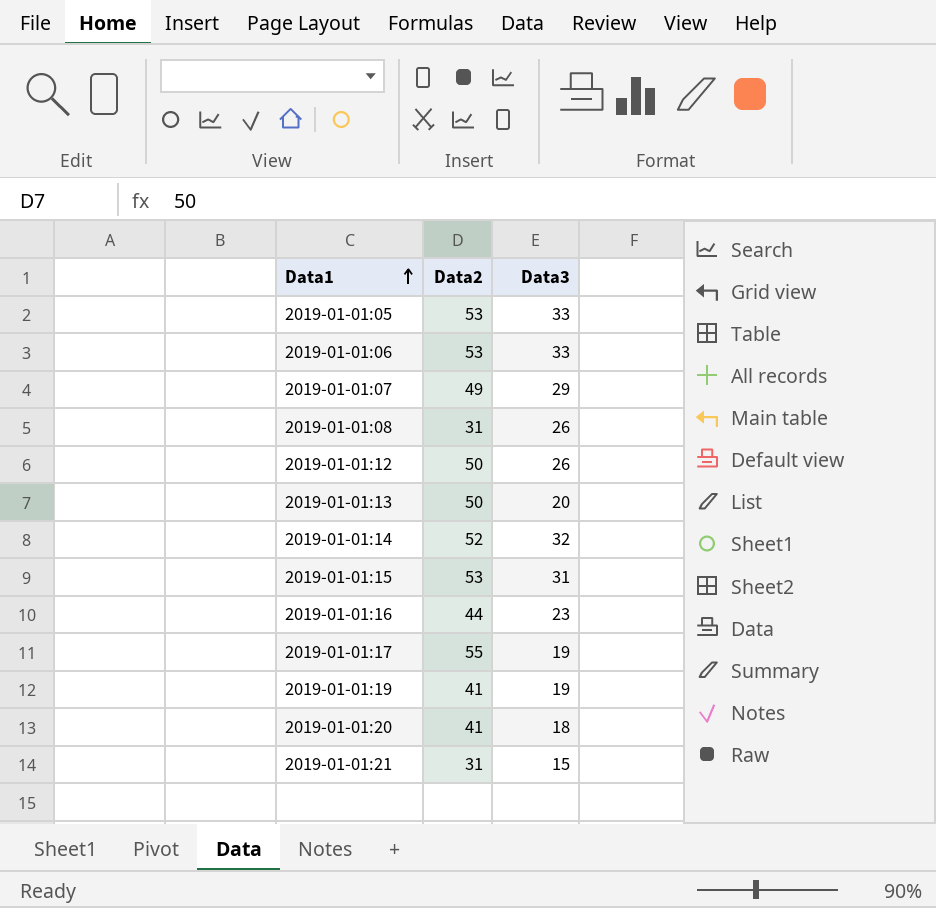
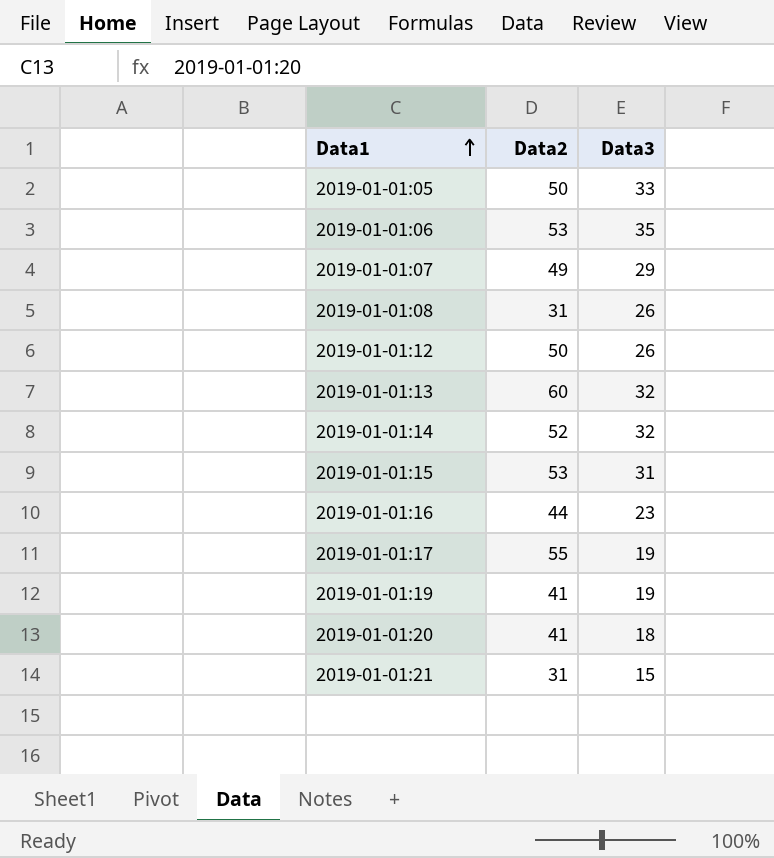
2019-01-01:05 | Data2: 53 -> 50
2019-01-01:06 | Data3: 33 -> 35
2019-01-01:13 | Data2: 50 -> 60
2019-01-01:13 | Data3: 20 -> 32

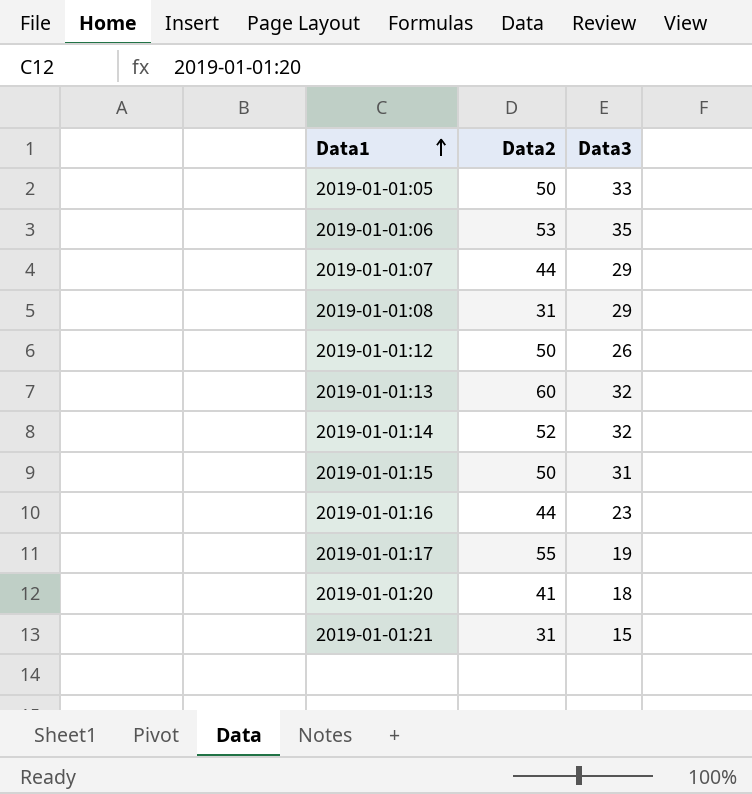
row 2019-01-01:19: 41 | 19 -> none
2019-01-01:07 | Data2: 49 -> 44
2019-01-01:08 | Data3: 26 -> 29
2019-01-01:15 | Data2: 53 -> 50

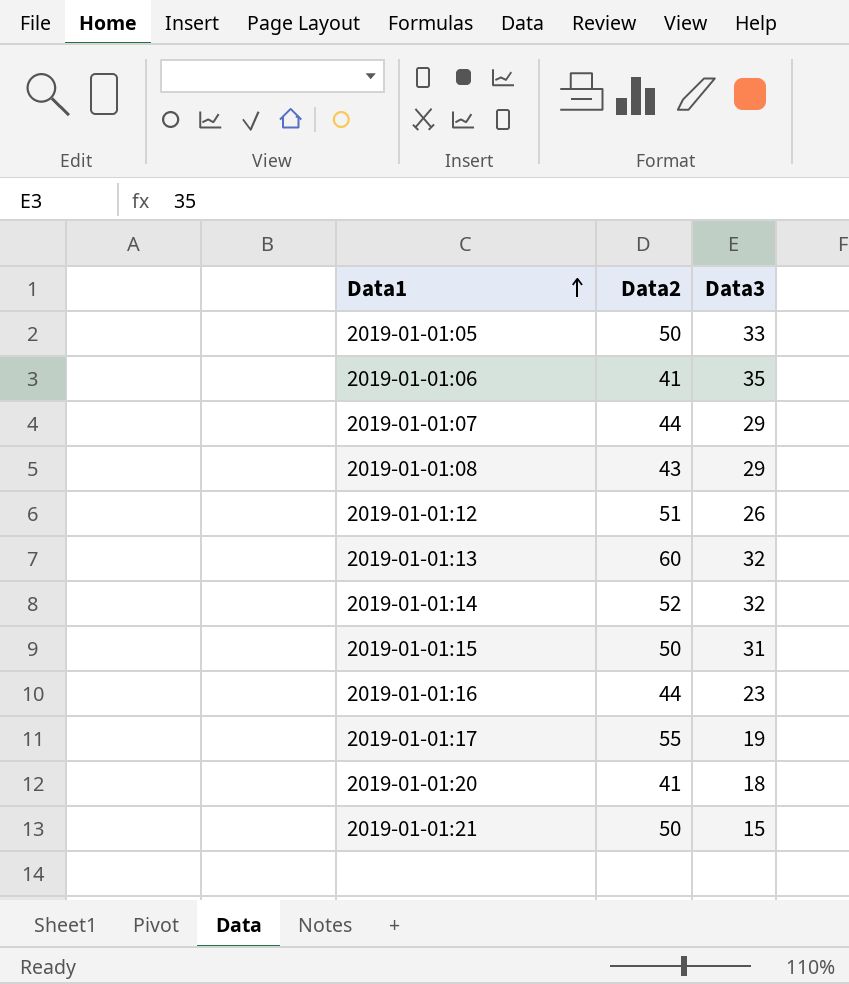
2019-01-01:06 | Data2: 53 -> 41
2019-01-01:08 | Data2: 31 -> 43
2019-01-01:12 | Data2: 50 -> 51
2019-01-01:21 | Data2: 31 -> 50

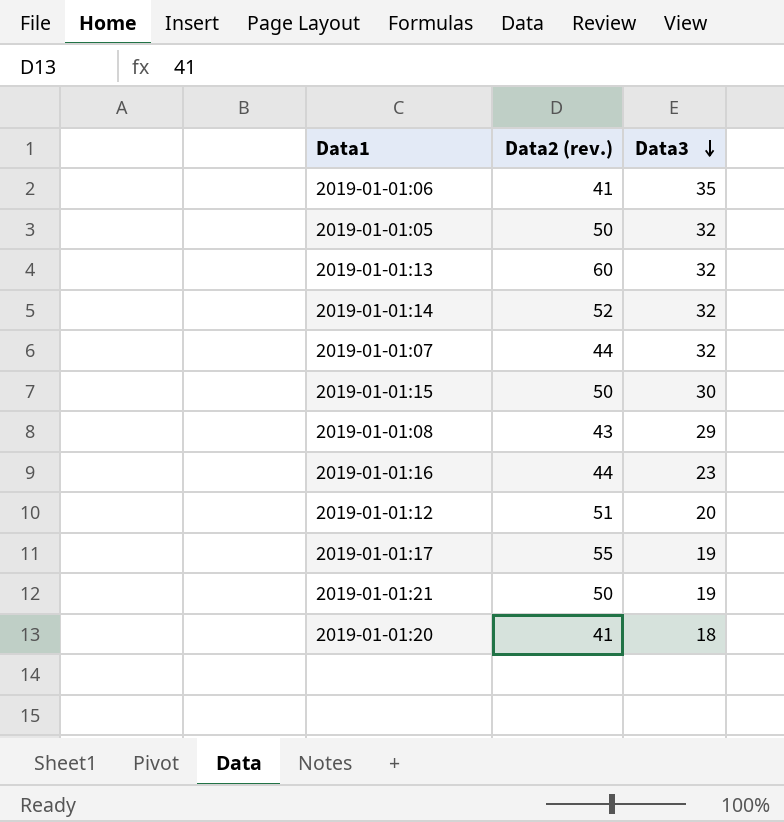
row order: Data1 ascending -> Data3 descending
column name: Data2 -> Data2 (rev.)
2019-01-01:05 | Data3: 33 -> 32
2019-01-01:07 | Data3: 29 -> 32
2019-01-01:15 | Data3: 31 -> 30
2019-01-01:12 | Data3: 26 -> 20
2019-01-01:21 | Data3: 15 -> 19

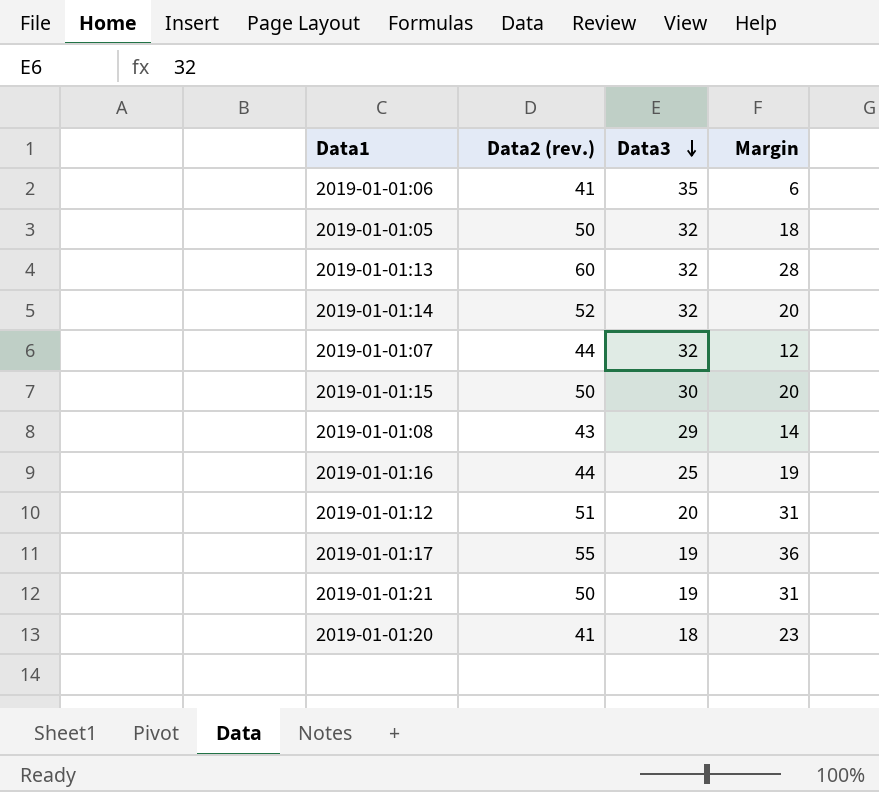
column Margin | formula: none -> [Data2 (rev.)] - [Data3]
2019-01-01:16 | Data3: 23 -> 25

